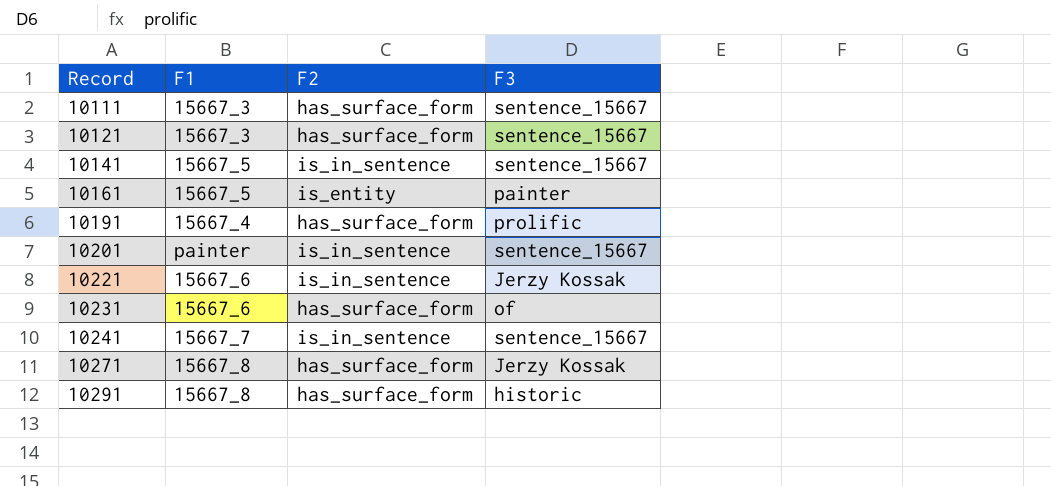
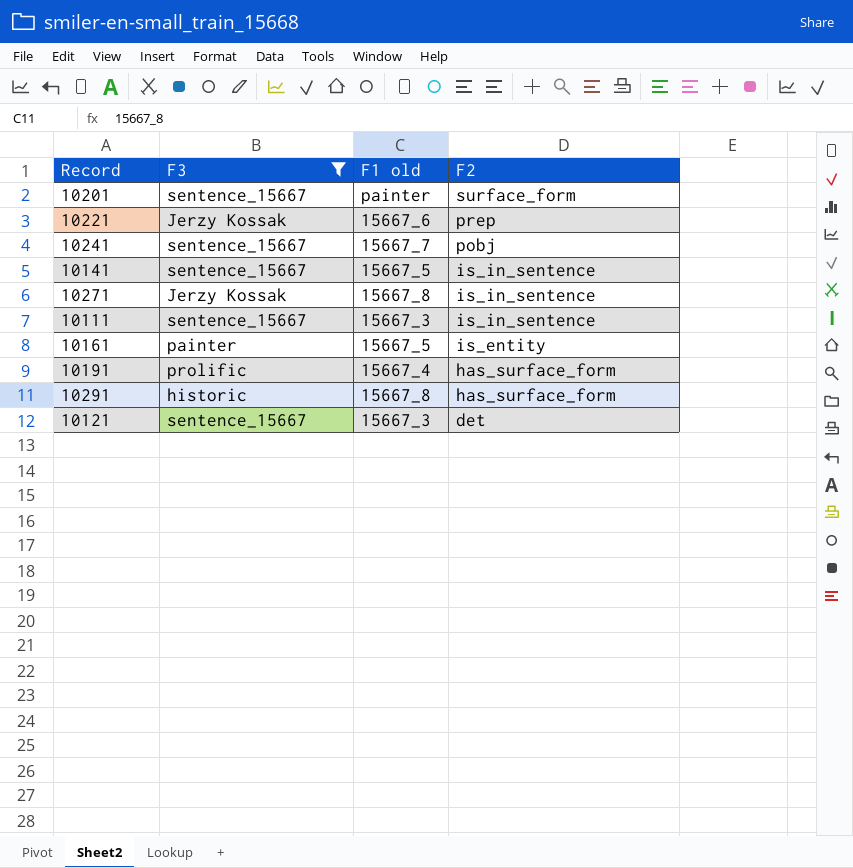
filter: none -> F3 != of
row order: Record ascending -> F2 descending
column F3 | position: 4 -> 2
column name: F1 -> F1 old
10201 | F2: is_in_sentence -> surface_form
10221 | F2: is_in_sentence -> prep
10241 | F2: is_in_sentence -> pobj
10271 | F2: has_surface_form -> is_in_sentence
10111 | F2: has_surface_form -> is_in_sentence
10121 | F2: has_surface_form -> det

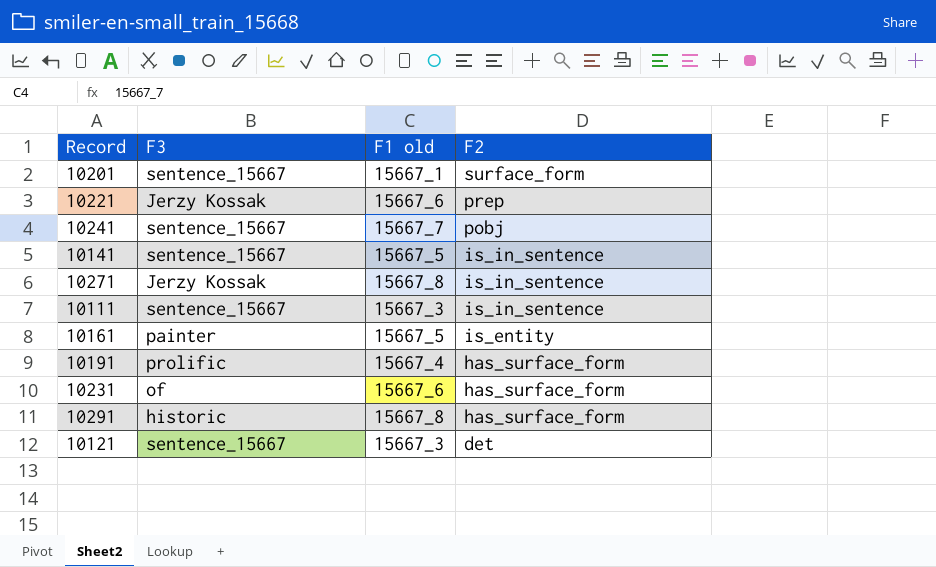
filter: F3 != of -> none
10201 | F1 old: painter -> 15667_1

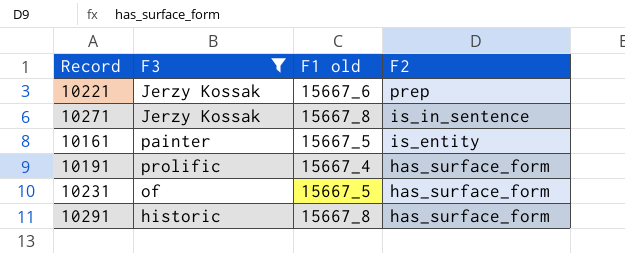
filter: none -> F3 != sentence_15667
10231 | F1 old: 15667_6 -> 15667_5

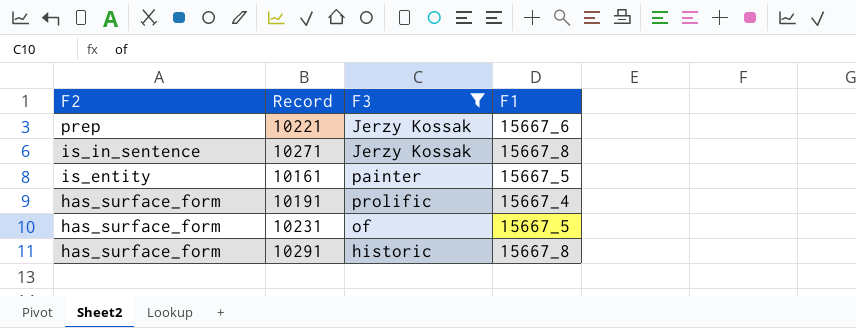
column F2 | position: 4 -> 1
column name: F1 old -> F1

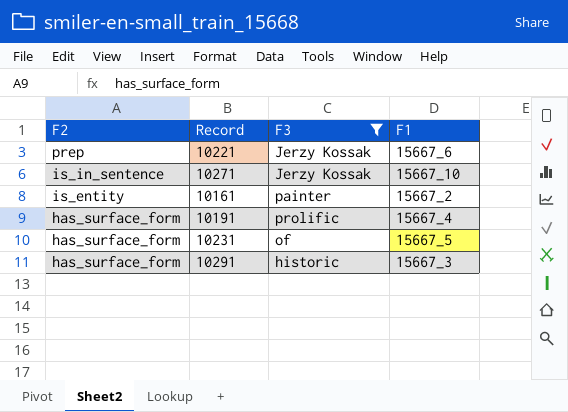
10271 | F1: 15667_8 -> 15667_10
10161 | F1: 15667_5 -> 15667_2
10291 | F1: 15667_8 -> 15667_3

